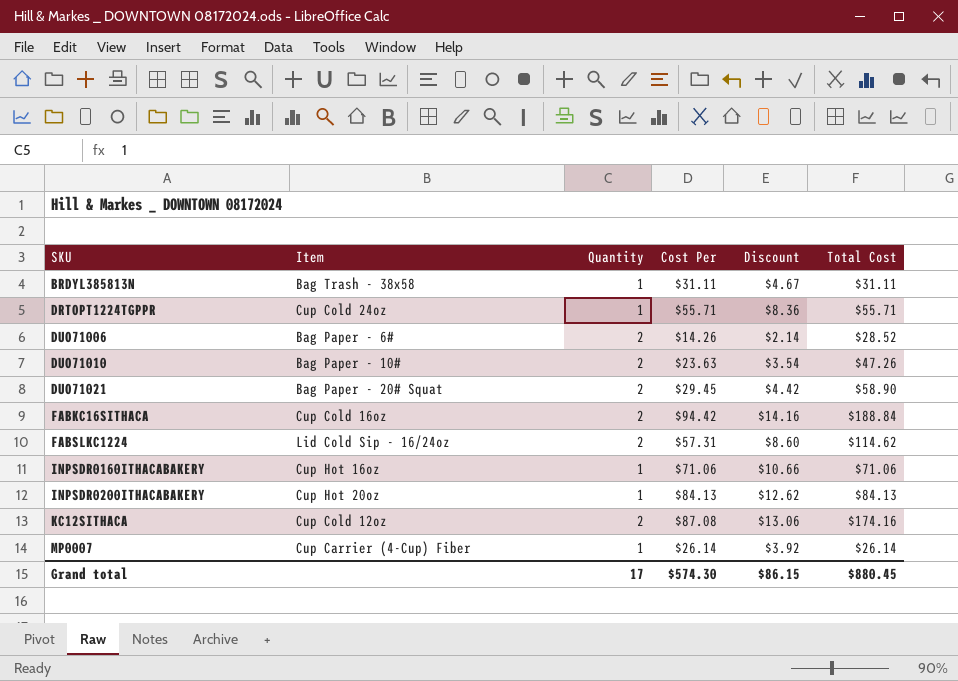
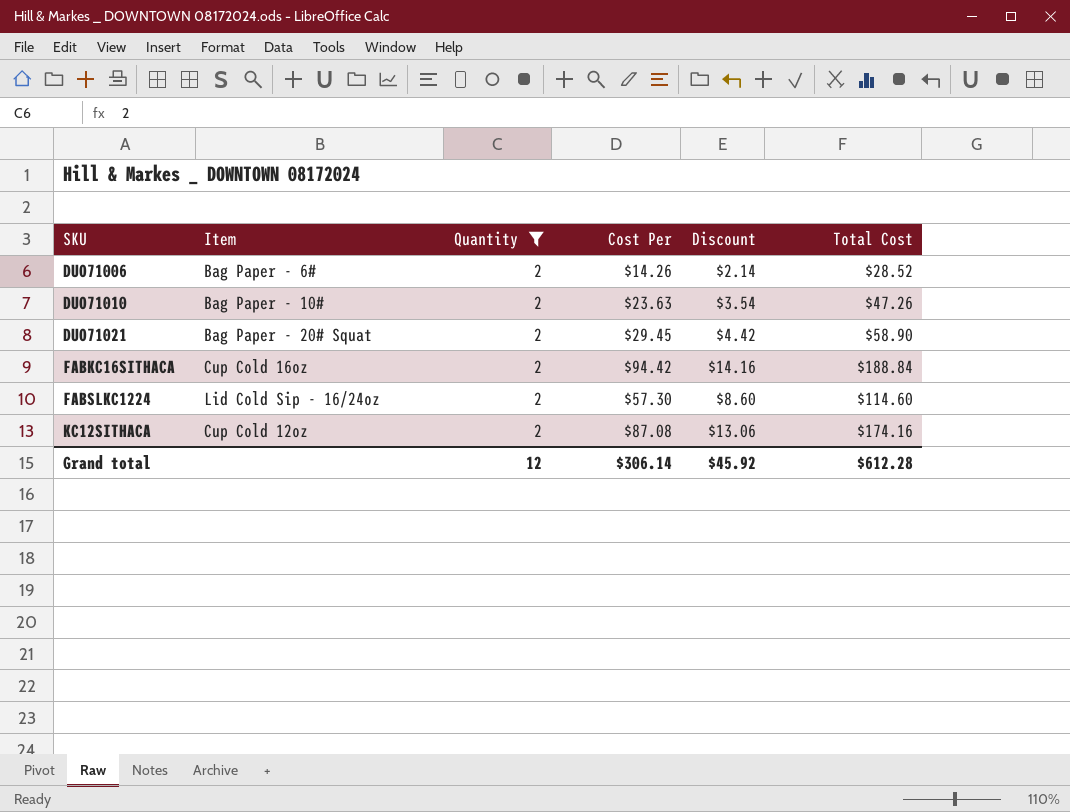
filter: none -> Quantity = 2
FABSLKC1224 | Cost Per: $57.31 -> $57.30
FABSLKC1224 | Total Cost: $114.62 -> $114.60
Grand total | Quantity: 17 -> 12
Grand total | Cost Per: $574.30 -> $306.14
Grand total | Discount: $86.15 -> $45.92
Grand total | Total Cost: $880.45 -> $612.28

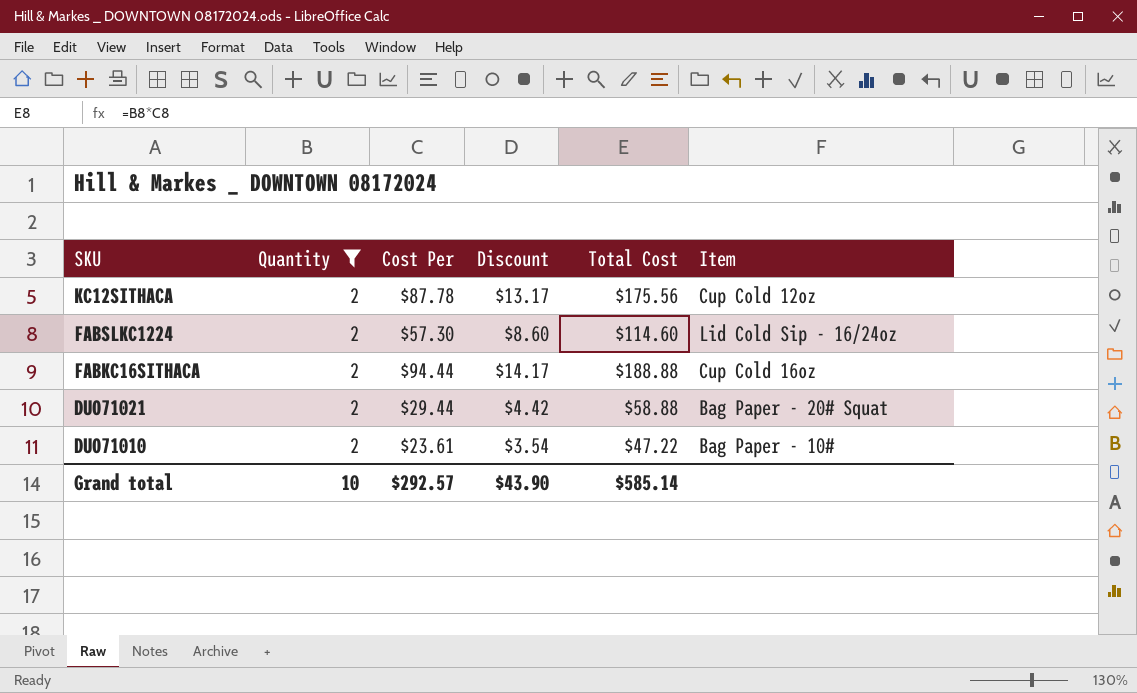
row order: SKU ascending -> SKU descending
column Item | position: 2 -> 6
row DUO71006: Bag Paper - 6# | 2 | $14.26 | $2.14 | $28.52 -> none
KC12SITHACA | Cost Per: $87.08 -> $87.78
KC12SITHACA | Discount: $13.06 -> $13.17
KC12SITHACA | Total Cost: $174.16 -> $175.56
FABKC16SITHACA | Cost Per: $94.42 -> $94.44
FABKC16SITHACA | Discount: $14.16 -> $14.17
FABKC16SITHACA | Total Cost: $188.84 -> $188.88
DUO71021 | Cost Per: $29.45 -> $29.44
DUO71021 | Total Cost: $58.90 -> $58.88
DUO71010 | Cost Per: $23.63 -> $23.61
DUO71010 | Total Cost: $47.26 -> $47.22
Grand total | Quantity: 12 -> 10
Grand total | Cost Per: $306.14 -> $292.57
Grand total | Discount: $45.92 -> $43.90
Grand total | Total Cost: $612.28 -> $585.14

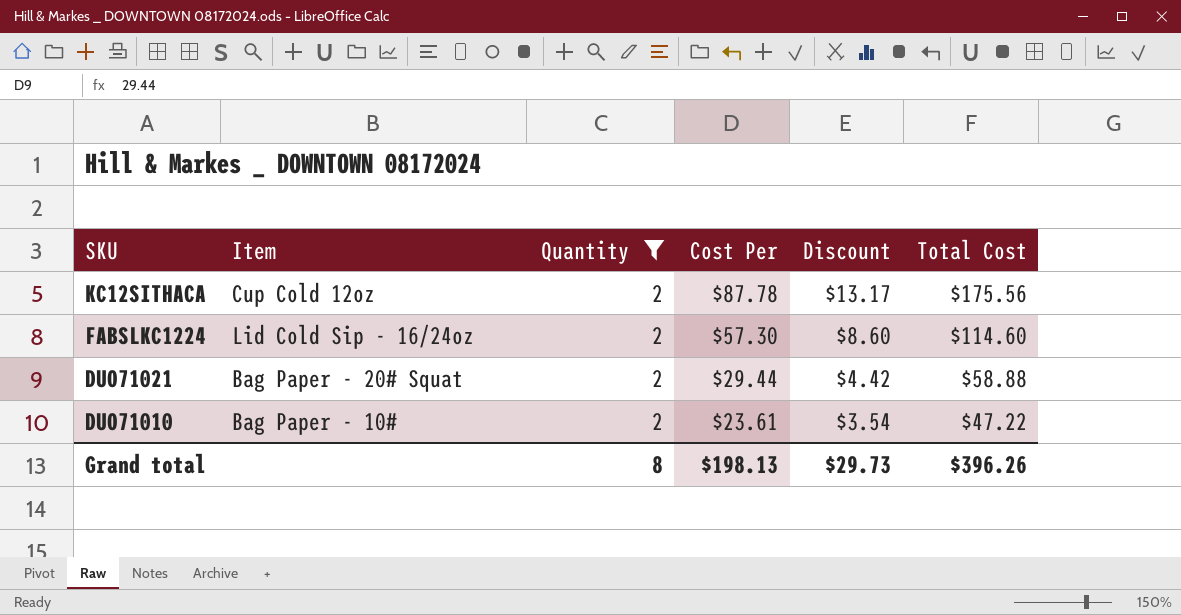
column Item | position: 6 -> 2
row FABKC16SITHACA: 2 | $94.44 | $14.17 | $188.88 | Cup Cold 16oz -> none
Grand total | Quantity: 10 -> 8
Grand total | Cost Per: $292.57 -> $198.13
Grand total | Discount: $43.90 -> $29.73
Grand total | Total Cost: $585.14 -> $396.26

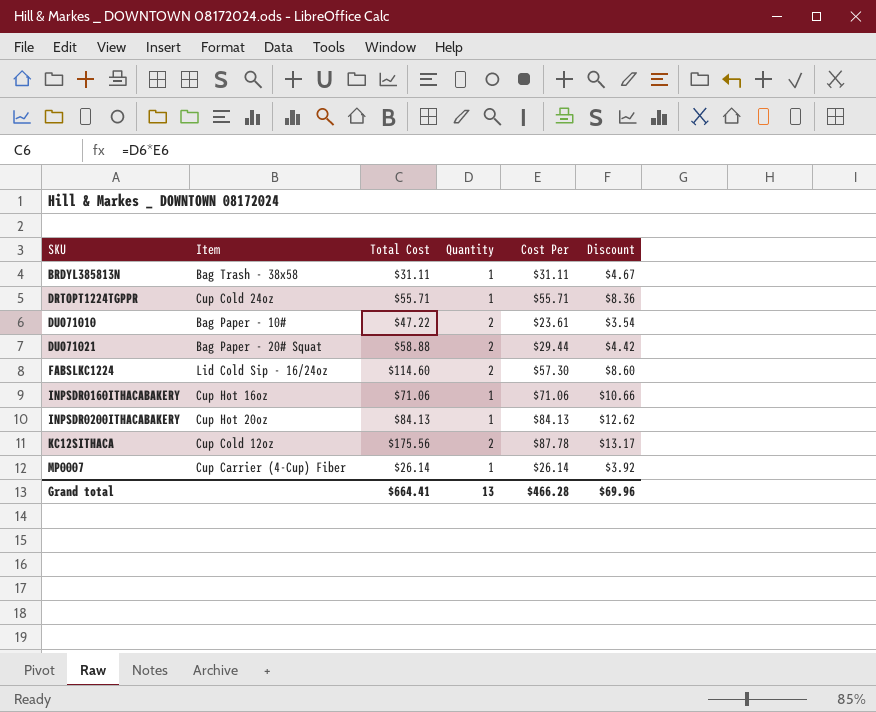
filter: Quantity = 2 -> none
row order: SKU descending -> SKU ascending
column Total Cost | position: 6 -> 3
Grand total | Total Cost: $396.26 -> $664.41
Grand total | Quantity: 8 -> 13
Grand total | Cost Per: $198.13 -> $466.28
Grand total | Discount: $29.73 -> $69.96

